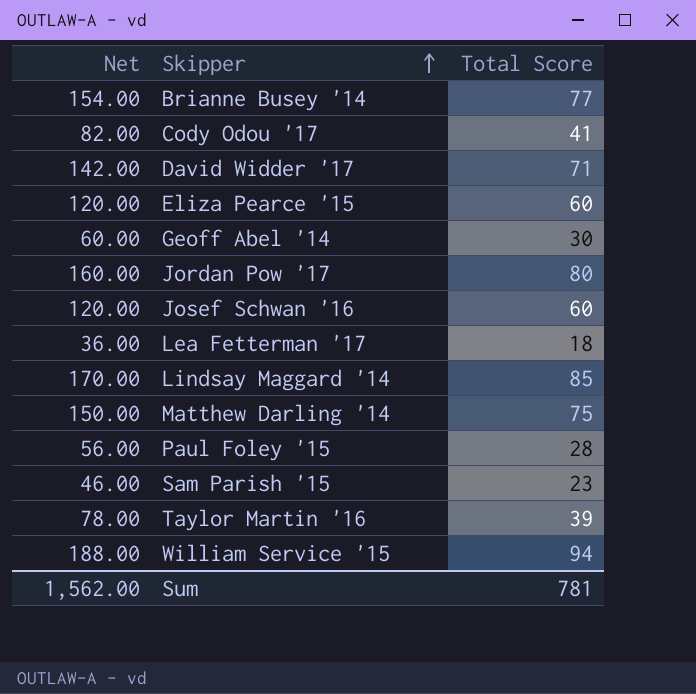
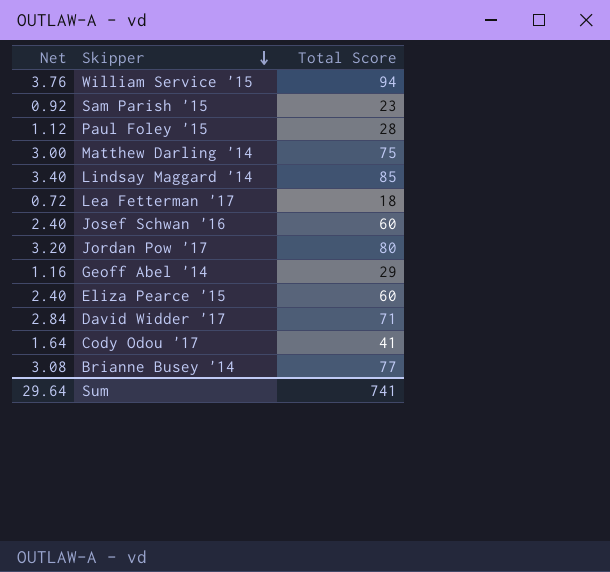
row order: Skipper ascending -> Skipper descending
column Net | formula: [Total Score] * 2 -> [Total Score] * 0.04
row Taylor Martin '16: 78.00 | 39 -> none
Geoff Abel '14 | Total Score: 30 -> 29
Sum | Net: 1,562.00 -> 29.64
Sum | Total Score: 781 -> 741

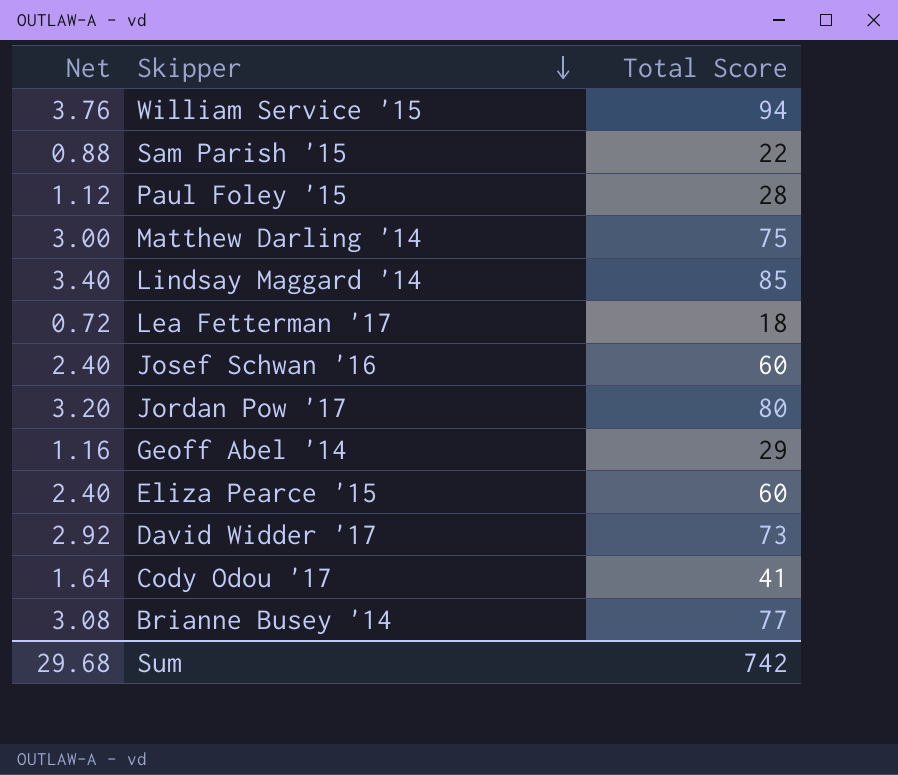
Sam Parish '15 | Net: 0.92 -> 0.88
Sam Parish '15 | Total Score: 23 -> 22
David Widder '17 | Net: 2.84 -> 2.92
David Widder '17 | Total Score: 71 -> 73
Sum | Net: 29.64 -> 29.68
Sum | Total Score: 741 -> 742

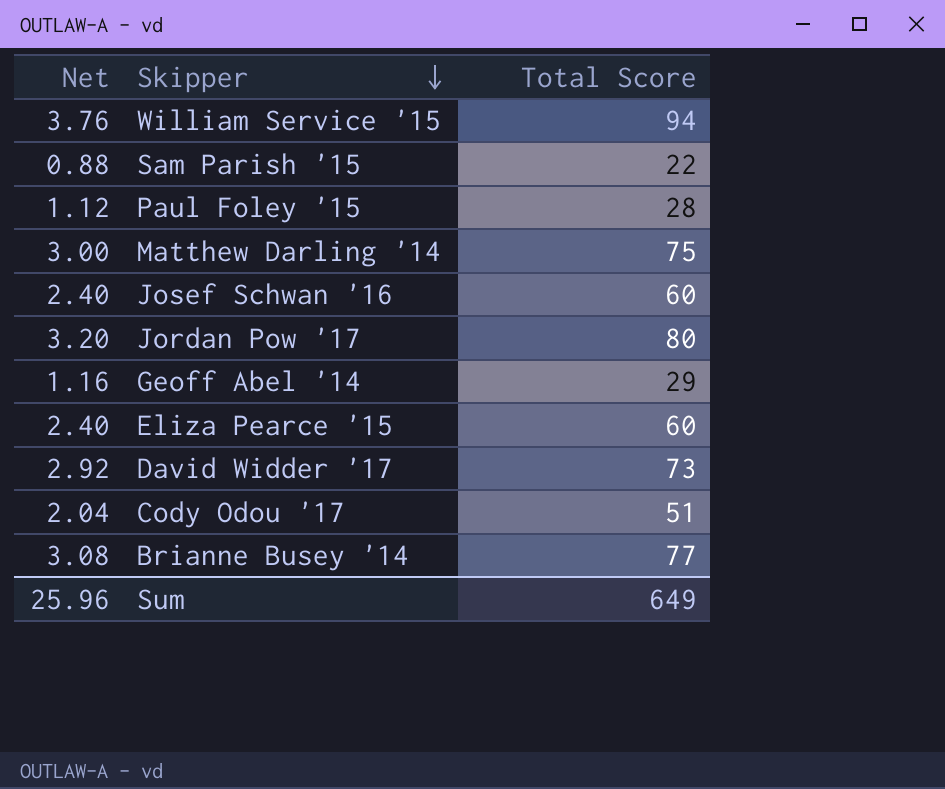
row Lindsay Maggard '14: 3.40 | 85 -> none
row Lea Fetterman '17: 0.72 | 18 -> none
Cody Odou '17 | Net: 1.64 -> 2.04
Cody Odou '17 | Total Score: 41 -> 51
Sum | Net: 29.68 -> 25.96
Sum | Total Score: 742 -> 649

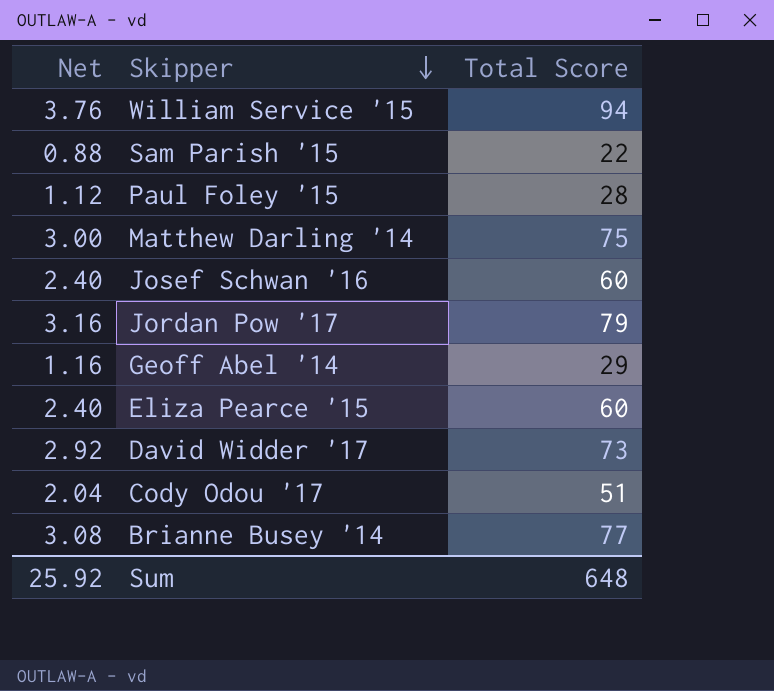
Jordan Pow '17 | Net: 3.20 -> 3.16
Jordan Pow '17 | Total Score: 80 -> 79
Sum | Net: 25.96 -> 25.92
Sum | Total Score: 649 -> 648

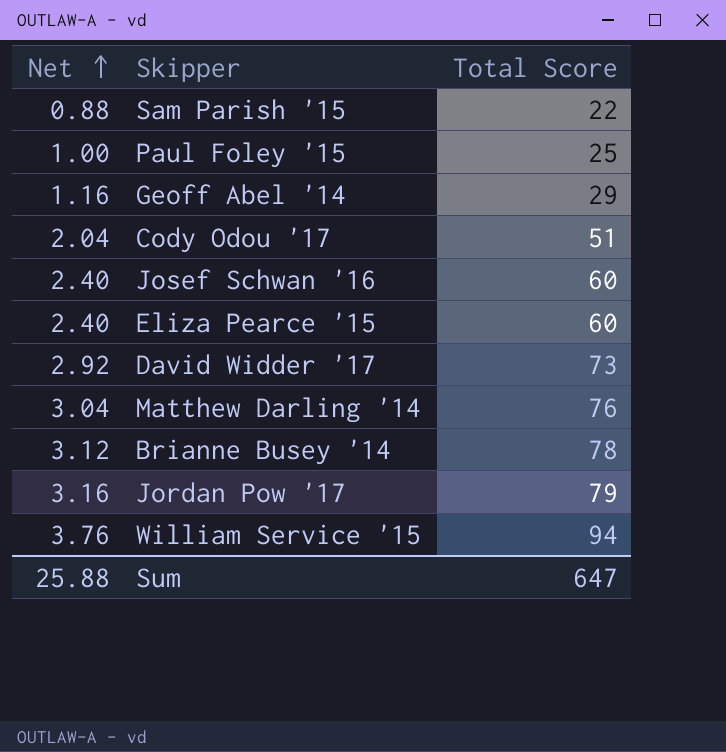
row order: Skipper descending -> Net ascending
Paul Foley '15 | Net: 1.12 -> 1.00
Paul Foley '15 | Total Score: 28 -> 25
Matthew Darling '14 | Net: 3.00 -> 3.04
Matthew Darling '14 | Total Score: 75 -> 76
Brianne Busey '14 | Net: 3.08 -> 3.12
Brianne Busey '14 | Total Score: 77 -> 78
Sum | Net: 25.92 -> 25.88
Sum | Total Score: 648 -> 647

